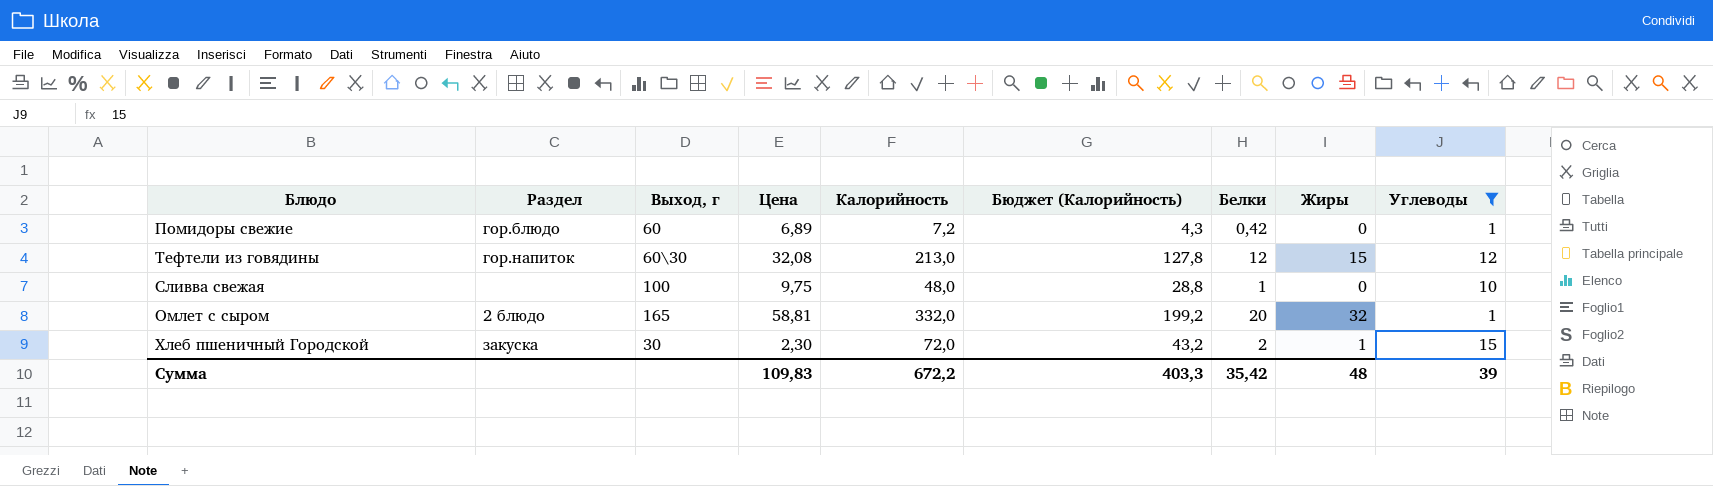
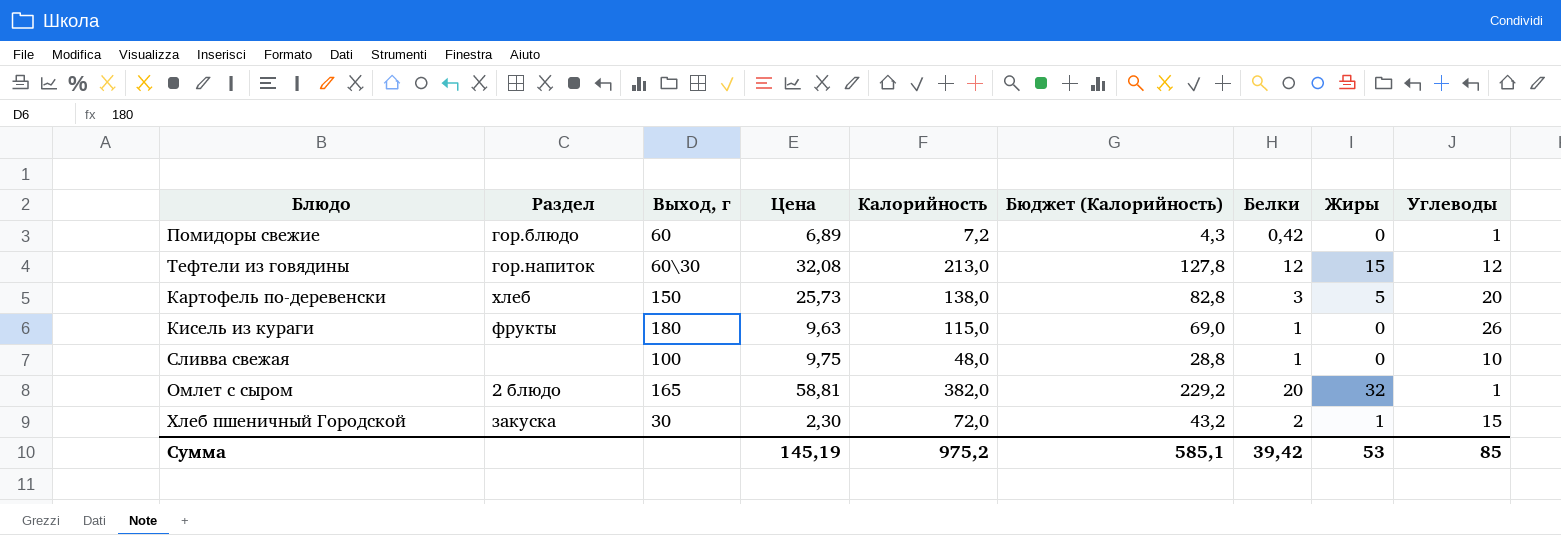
filter: Углеводы <= 15 -> none
Омлет с сыром | Калорийность: 332,0 -> 382,0
Омлет с сыром | Бюджет (Калорийность): 199,2 -> 229,2
Сумма | Цена: 109,83 -> 145,19
Сумма | Калорийность: 672,2 -> 975,2
Сумма | Бюджет (Калорийность): 403,3 -> 585,1
Сумма | Белки: 35,42 -> 39,42
Сумма | Жиры: 48 -> 53
Сумма | Углеводы: 39 -> 85

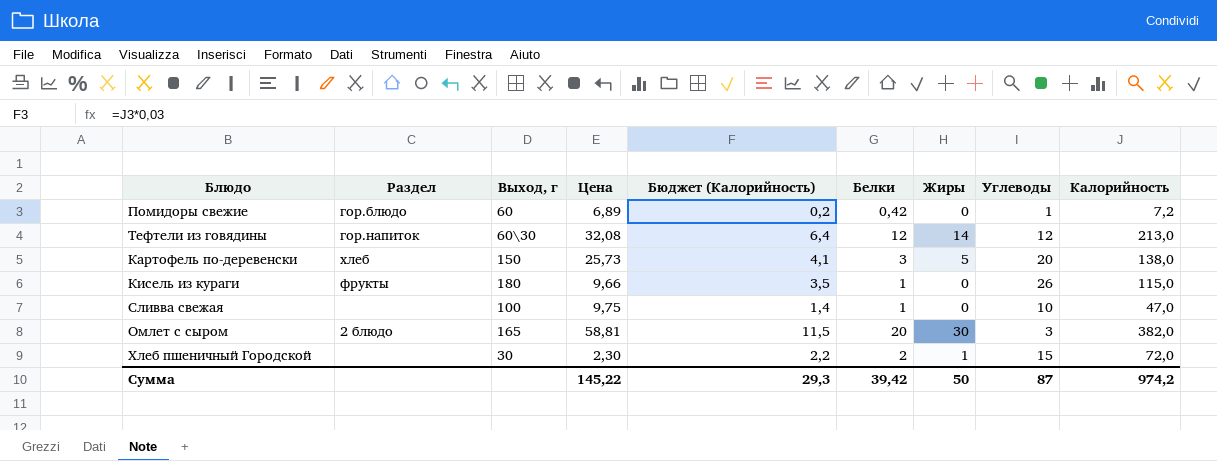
column Бюджет (Калорийность) | formula: [Калорийность] * 0,6 -> [Калорийность] * 0,03
column Калорийность | position: 5 -> 9
Тефтели из говядины | Жиры: 15 -> 14
Кисель из кураги | Цена: 9,63 -> 9,66
Сливва свежая | Калорийность: 48,0 -> 47,0
Омлет с сыром | Жиры: 32 -> 30
Омлет с сыром | Углеводы: 1 -> 3
Хлеб пшеничный Городской | Раздел: закуска -> none
Сумма | Цена: 145,19 -> 145,22
Сумма | Бюджет (Калорийность): 585,1 -> 29,3
Сумма | Жиры: 53 -> 50
Сумма | Углеводы: 85 -> 87
Сумма | Калорийность: 975,2 -> 974,2

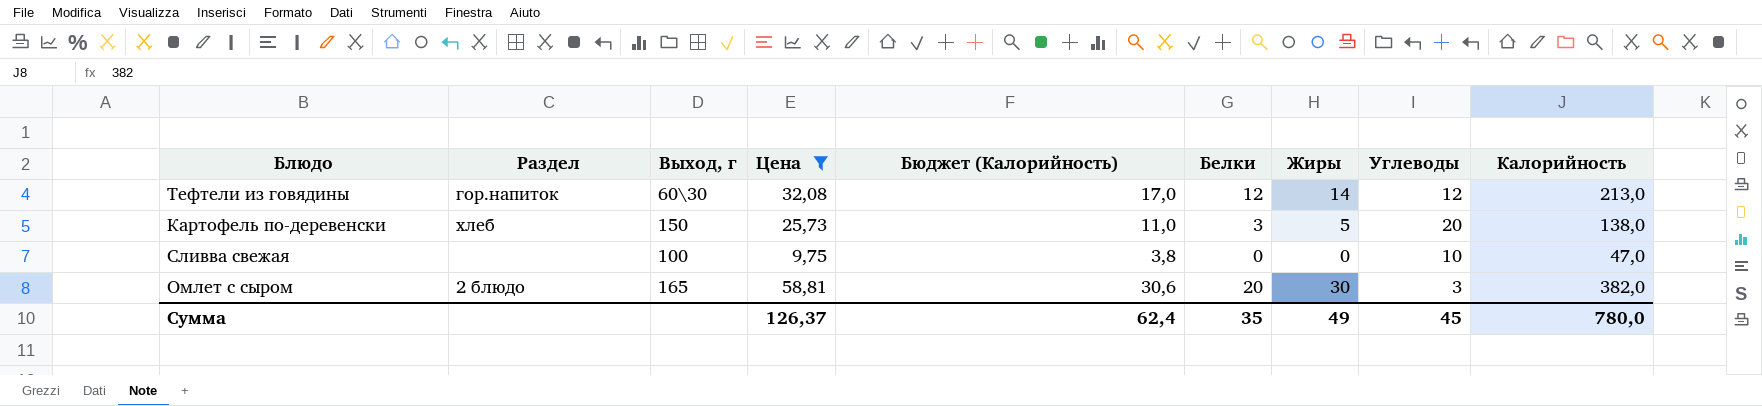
filter: none -> Цена >= 9,75
column Бюджет (Калорийность) | formula: [Калорийность] * 0,03 -> [Калорийность] * 0,08
Сливва свежая | Белки: 1 -> 0
Сумма | Цена: 145,22 -> 126,37
Сумма | Бюджет (Калорийность): 29,3 -> 62,4
Сумма | Белки: 39,42 -> 35
Сумма | Жиры: 50 -> 49
Сумма | Углеводы: 87 -> 45
Сумма | Калорийность: 974,2 -> 780,0

